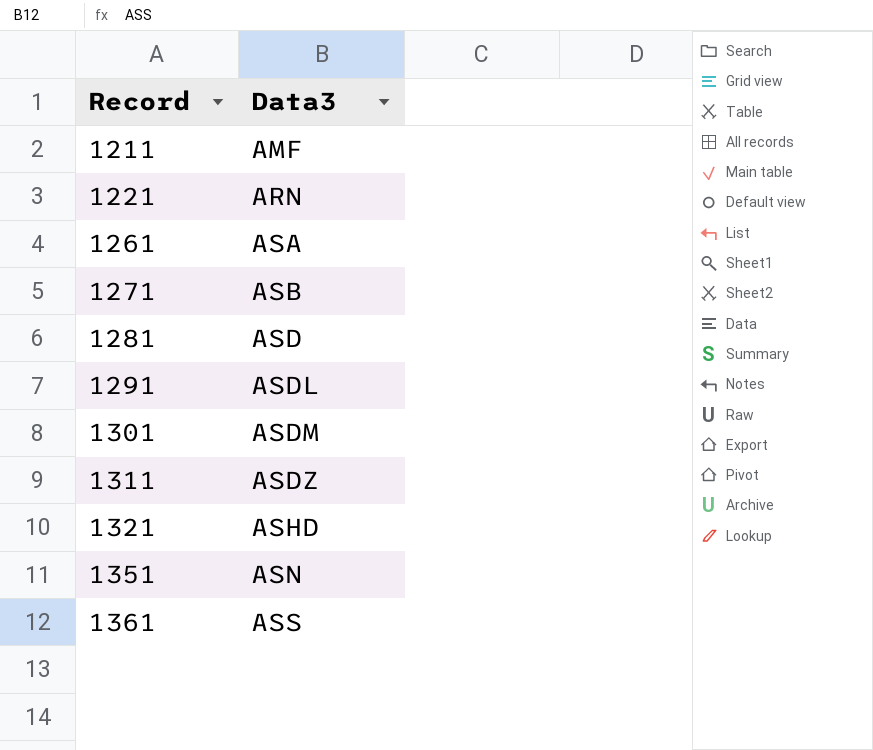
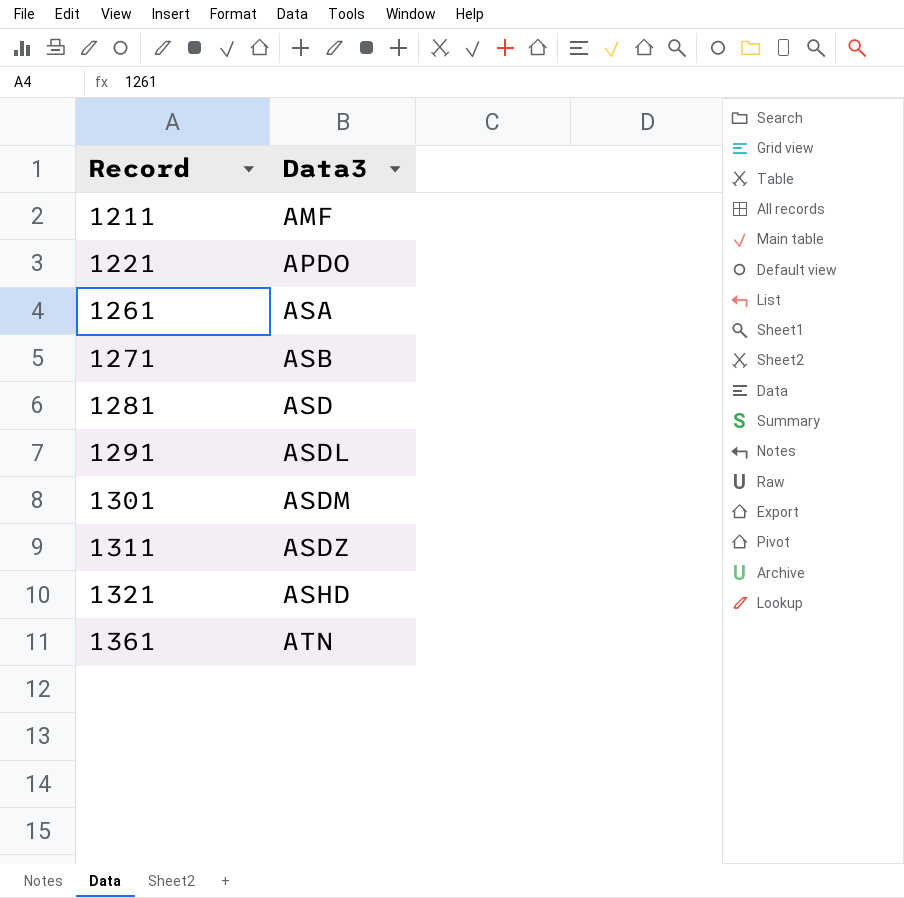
row 1351: ASN -> none
1221 | Data3: ARN -> APDO
1361 | Data3: ASS -> ATN

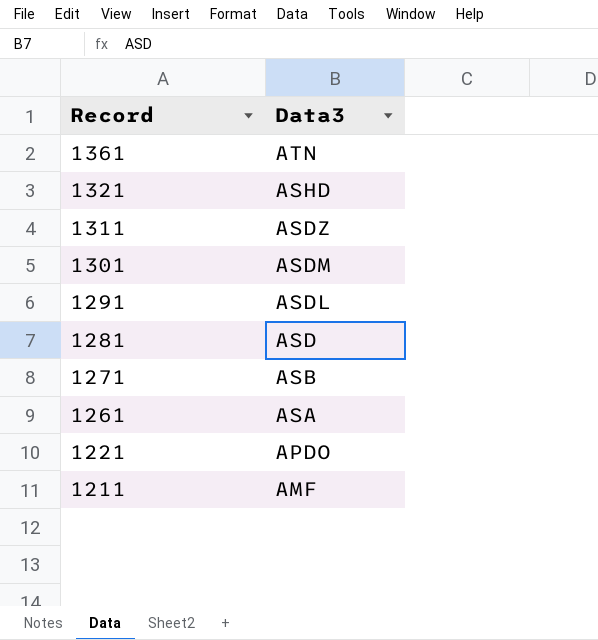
row order: Record ascending -> Record descending

